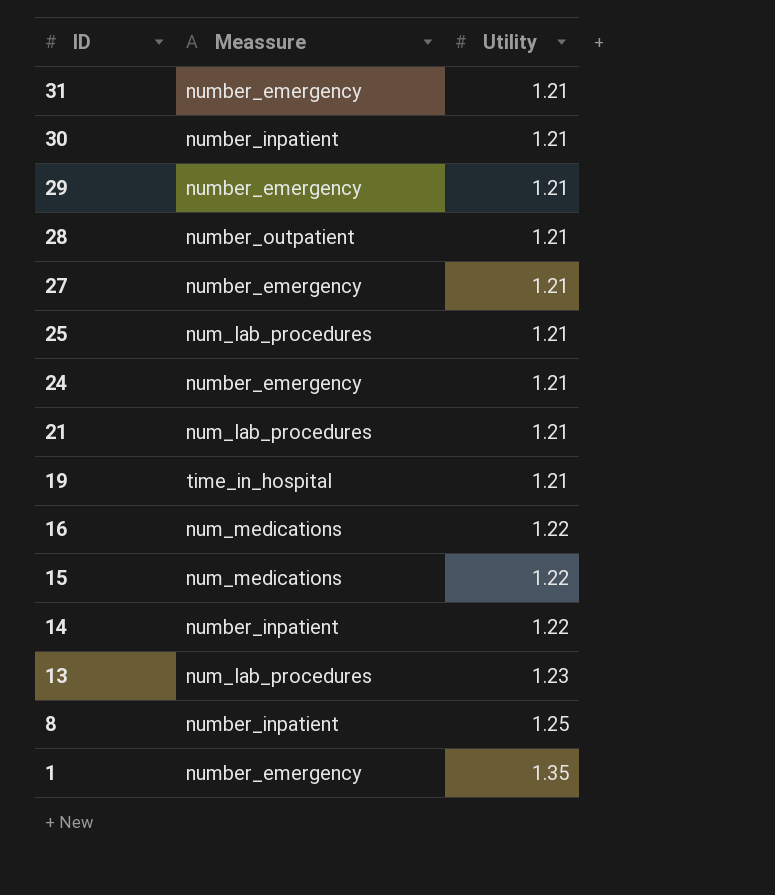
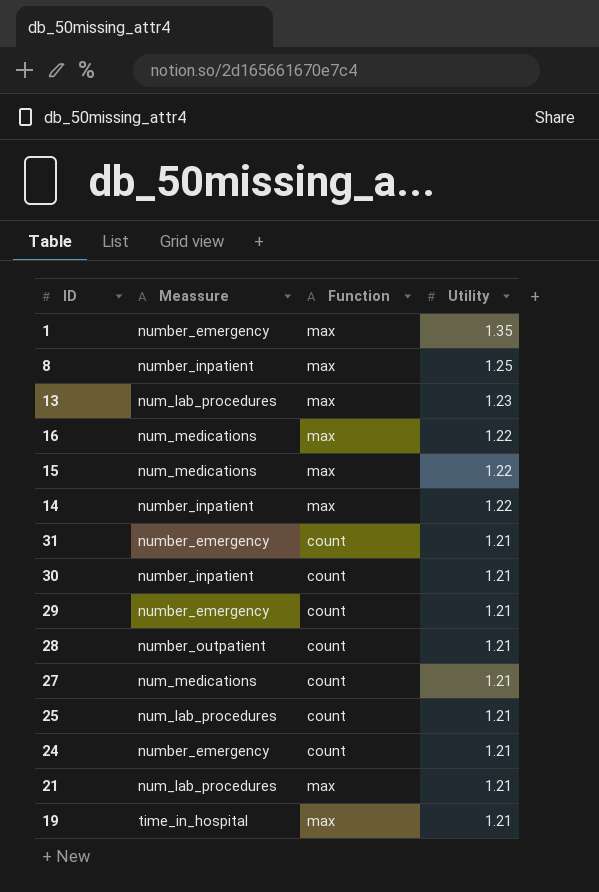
row order: ID descending -> Utility descending
column Function | position: none -> 3
27 | Meassure: number_emergency -> num_medications

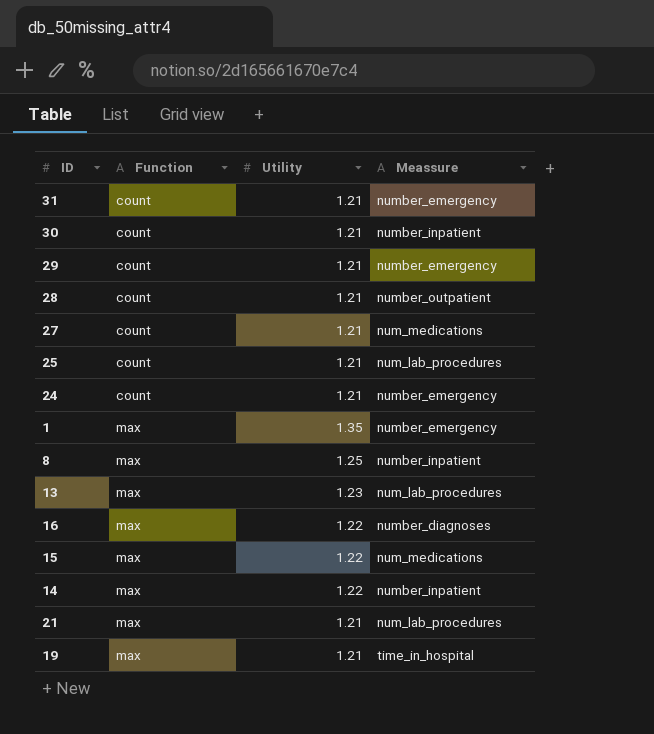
row order: Utility descending -> Function ascending
column Meassure | position: 2 -> 4
16 | Meassure: num_medications -> number_diagnoses

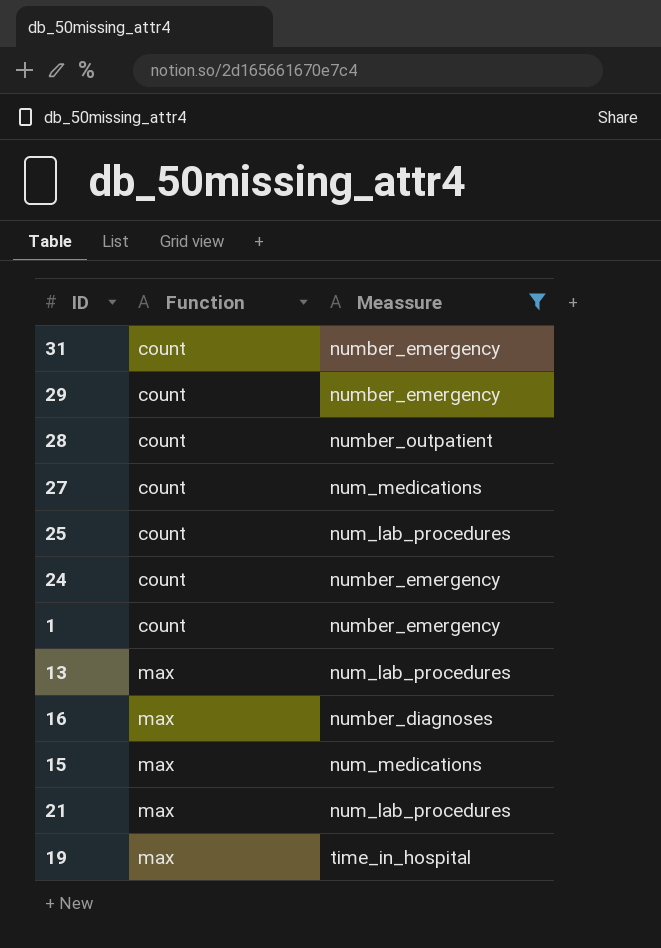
filter: none -> Meassure != number_inpatient
column Utility | position: 3 -> none
1 | Function: max -> count

